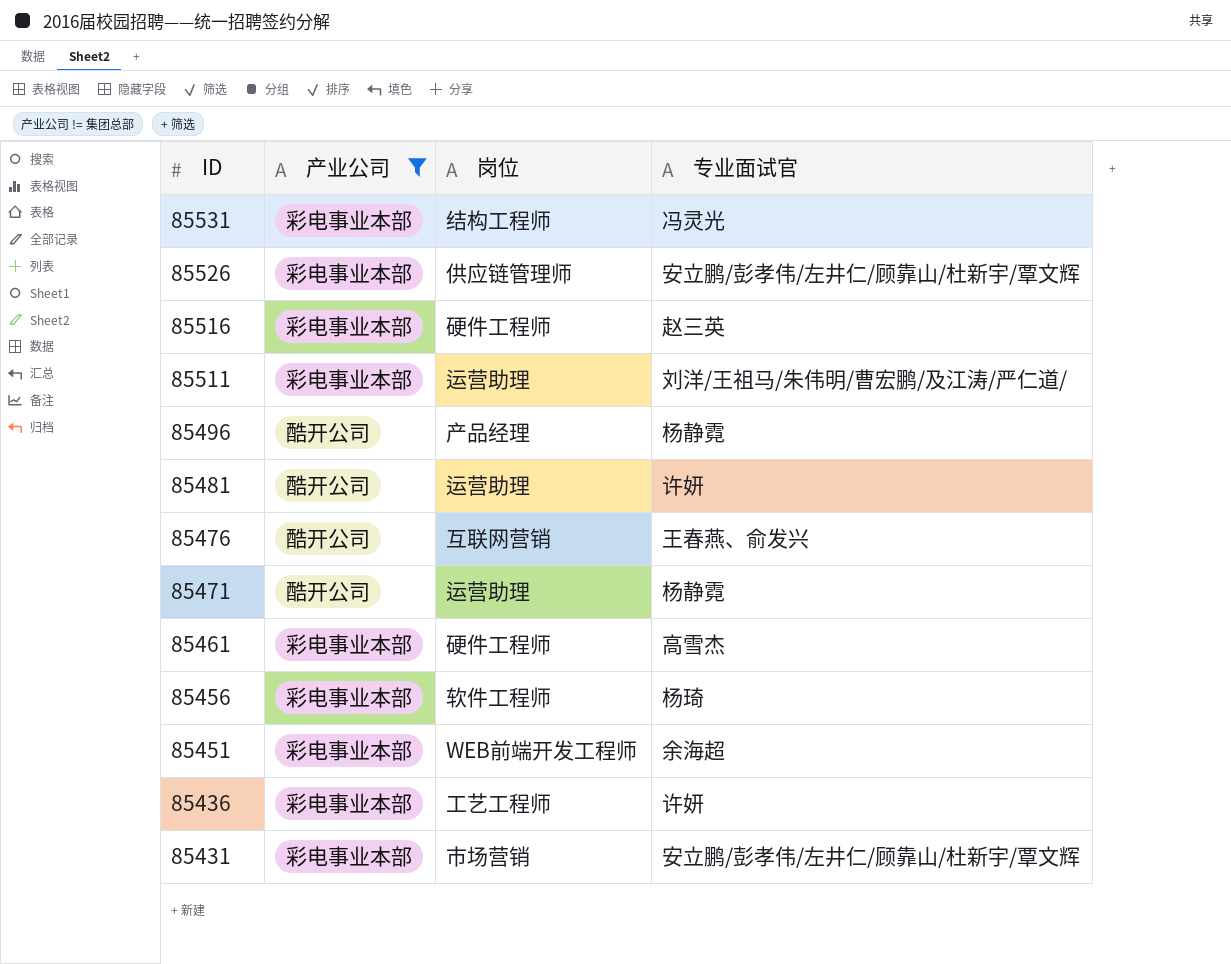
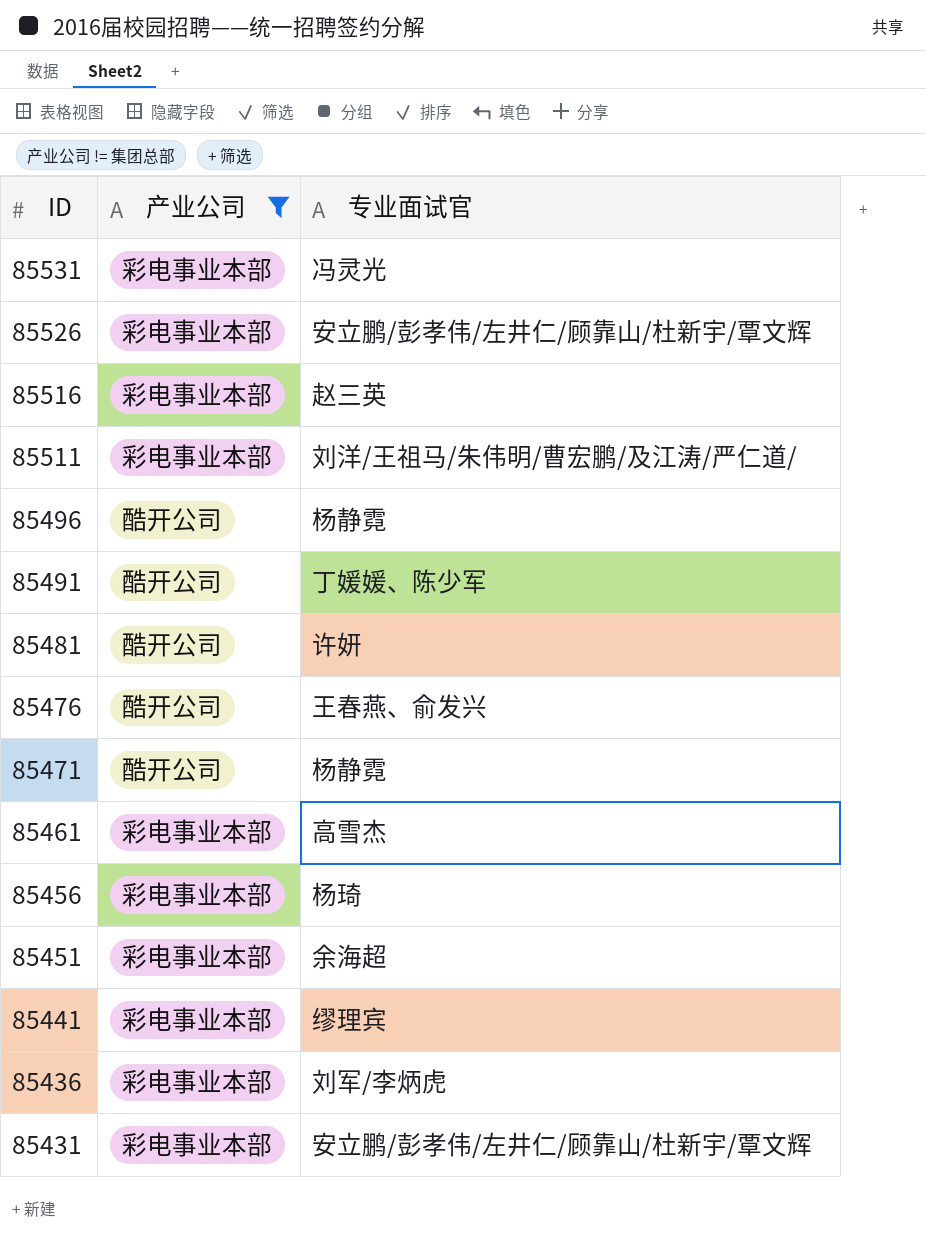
column 岗位 | position: 3 -> none
row 85491: none -> 酷开公司 | 丁媛媛、陈少军
row 85441: none -> 彩电事业本部 | 缪理宾
85436 | 专业面试官: 许妍 -> 刘军/李炳虎

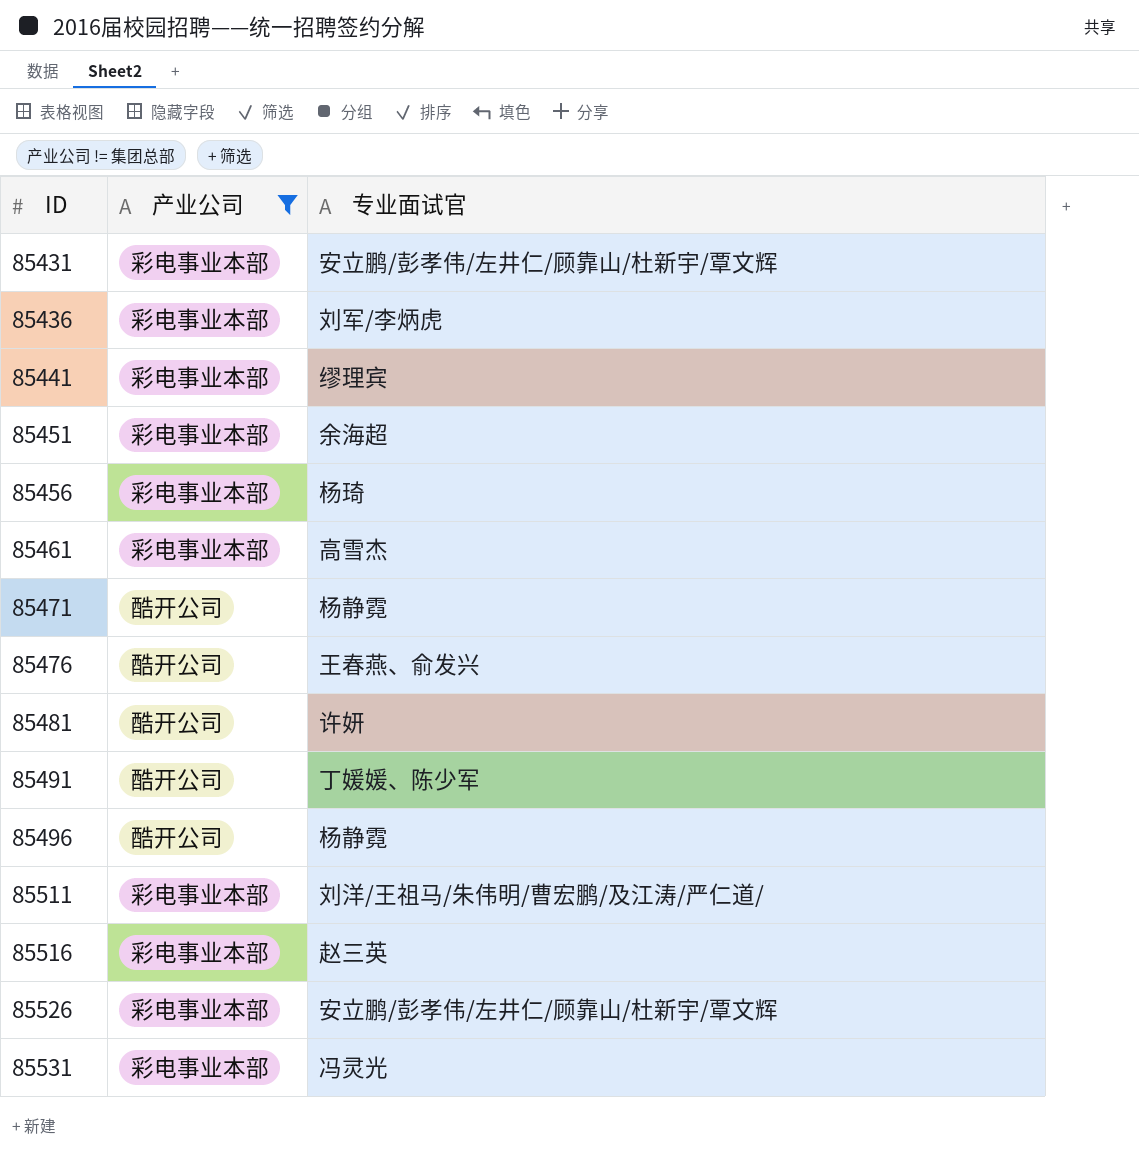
row order: ID descending -> ID ascending

